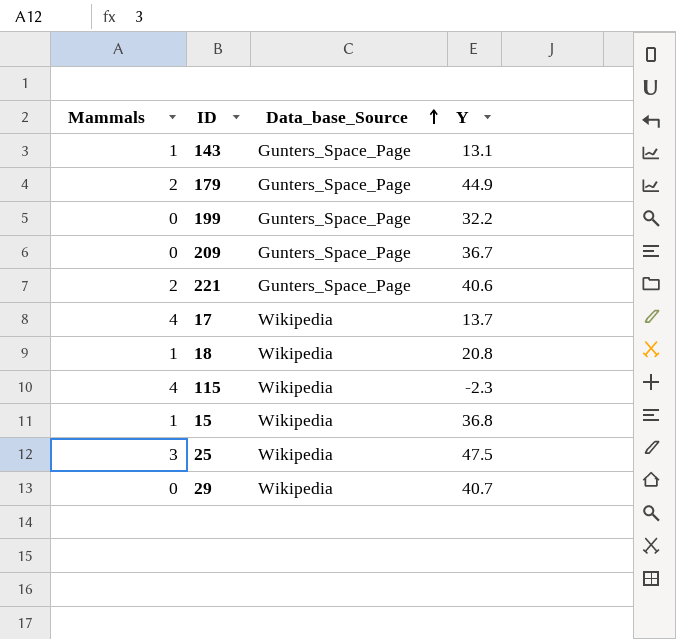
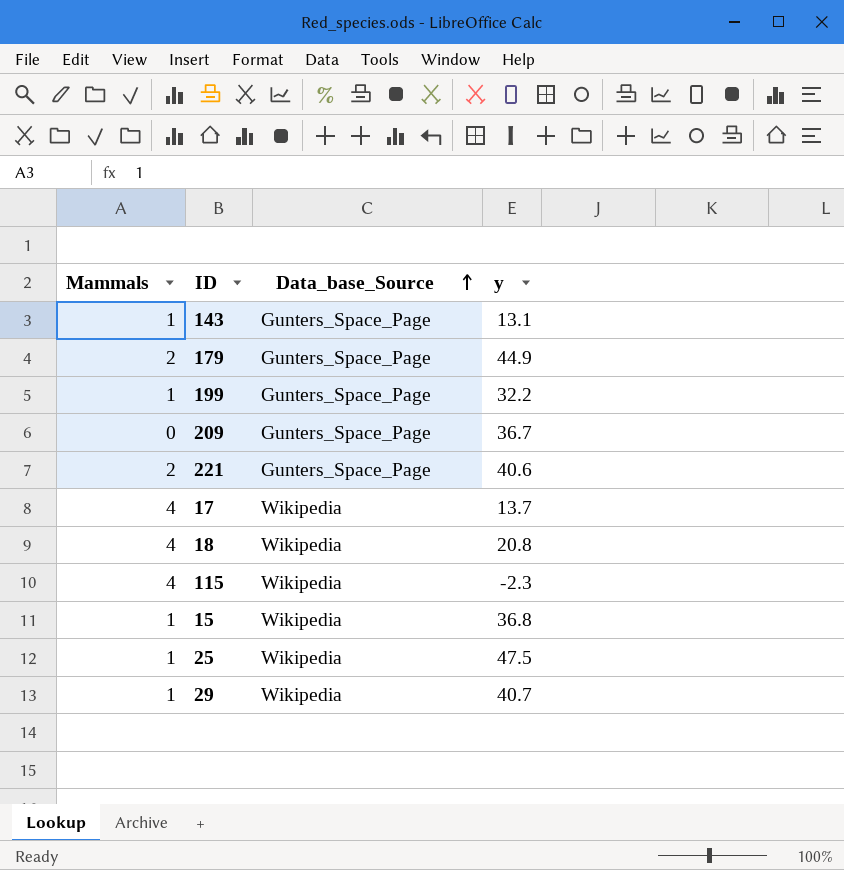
column name: Y -> y
199 | Mammals: 0 -> 1
18 | Mammals: 1 -> 4
25 | Mammals: 3 -> 1
29 | Mammals: 0 -> 1

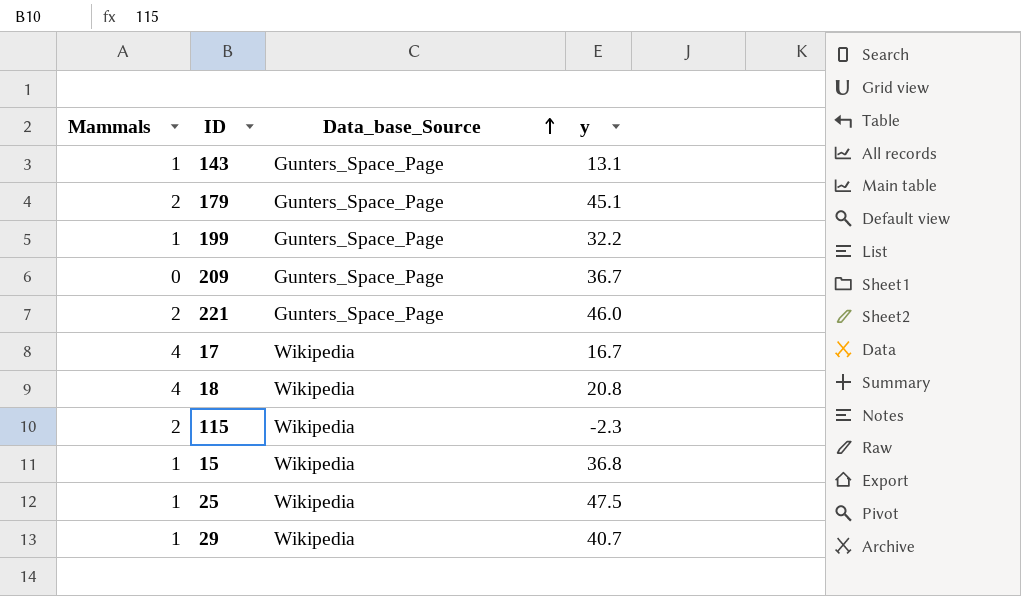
179 | y: 44.9 -> 45.1
221 | y: 40.6 -> 46.0
17 | y: 13.7 -> 16.7
115 | Mammals: 4 -> 2

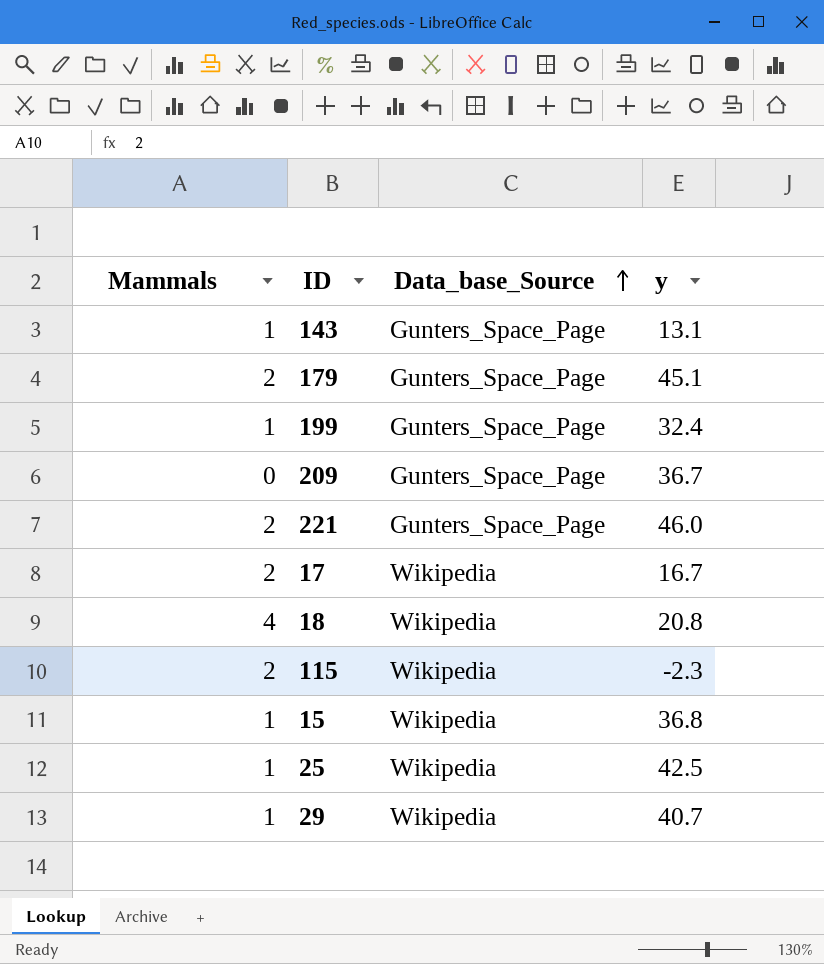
199 | y: 32.2 -> 32.4
17 | Mammals: 4 -> 2
25 | y: 47.5 -> 42.5

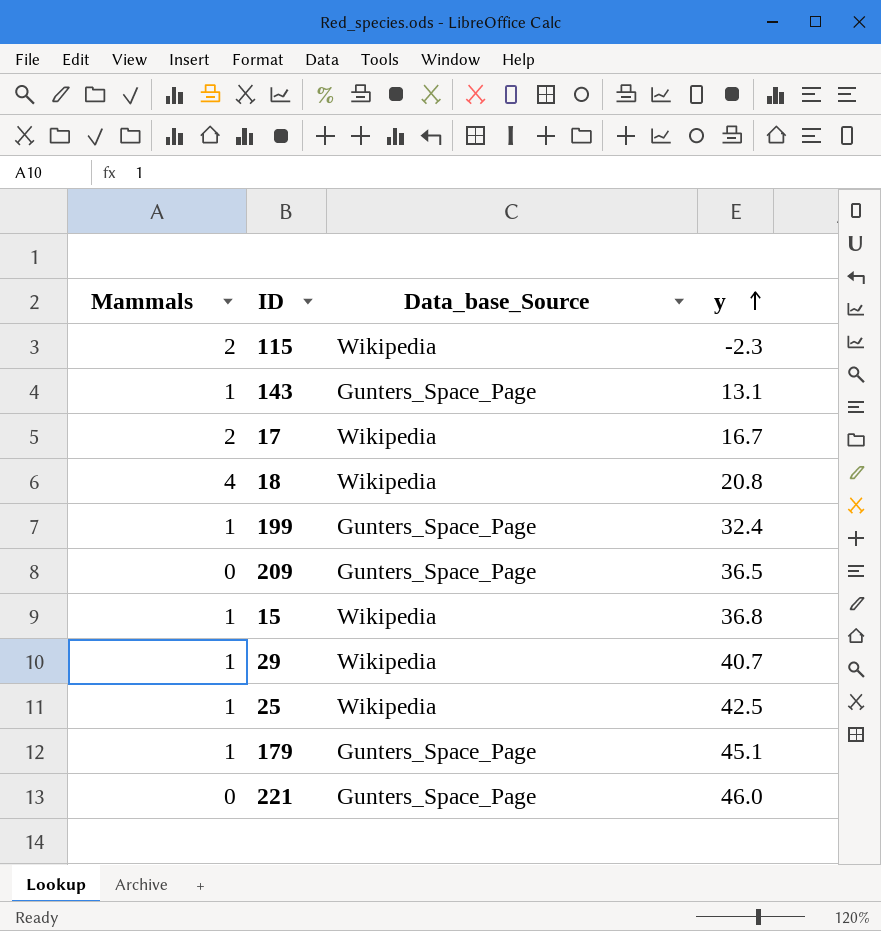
row order: Data_base_Source ascending -> y ascending
209 | y: 36.7 -> 36.5
179 | Mammals: 2 -> 1
221 | Mammals: 2 -> 0

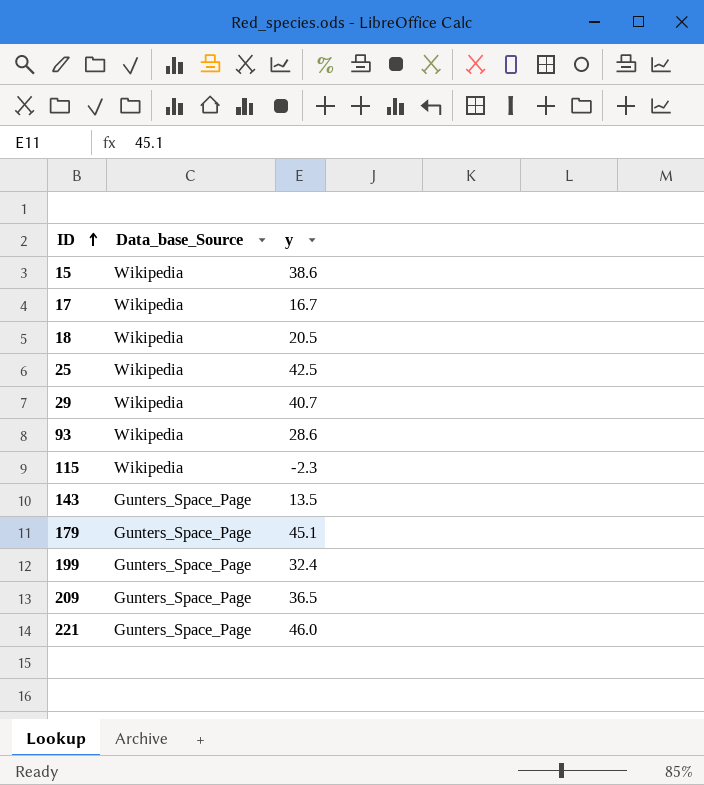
row order: y ascending -> ID ascending
column Mammals | position: 1 -> none
15 | y: 36.8 -> 38.6
18 | y: 20.8 -> 20.5
row 93: none -> Wikipedia | 28.6
143 | y: 13.1 -> 13.5

